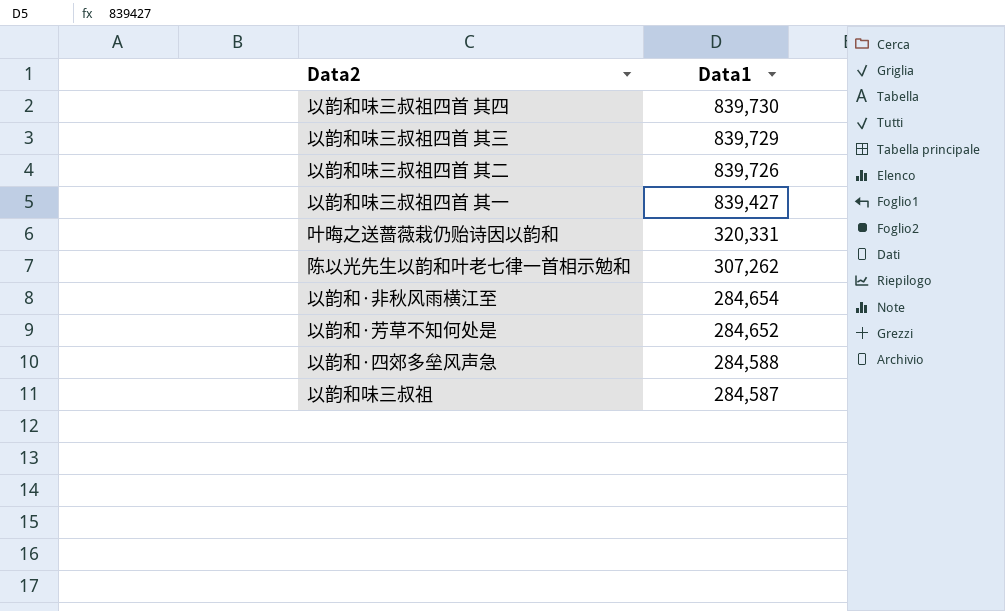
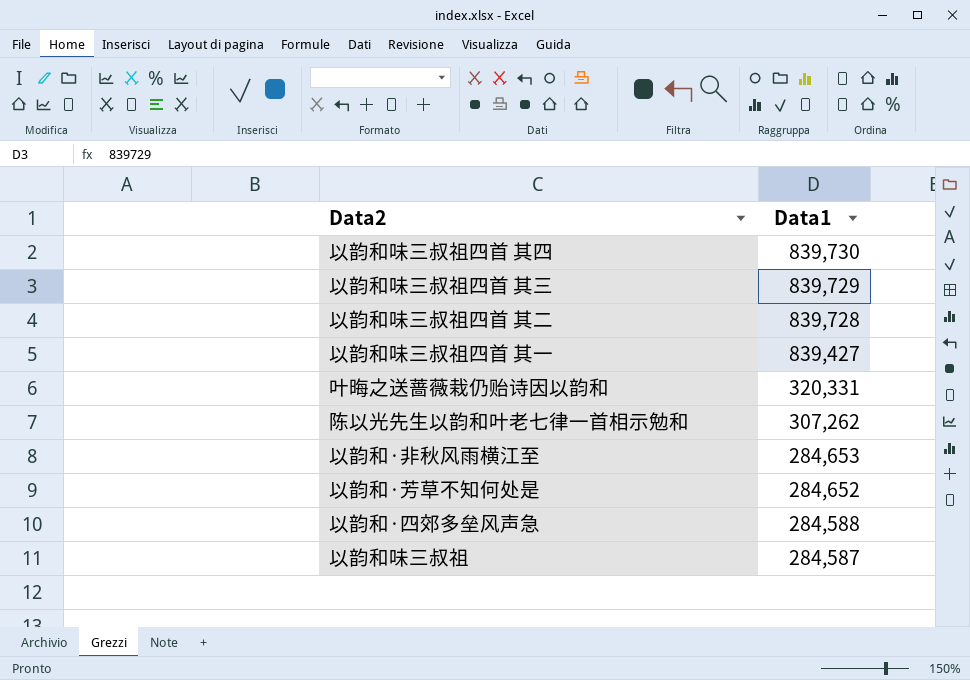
以韵和味三叔祖四首 其二 | Data1: 839,726 -> 839,728
以韵和·非秋风雨横江至 | Data1: 284,654 -> 284,653

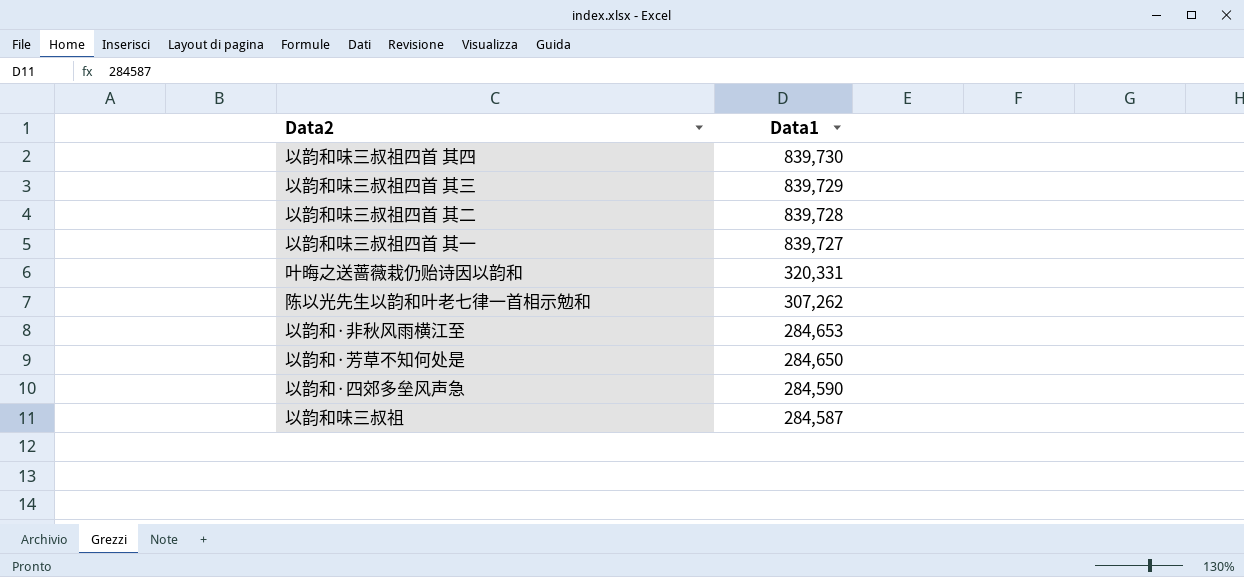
以韵和味三叔祖四首 其一 | Data1: 839,427 -> 839,727
以韵和·芳草不知何处是 | Data1: 284,652 -> 284,650
以韵和·四郊多垒风声急 | Data1: 284,588 -> 284,590

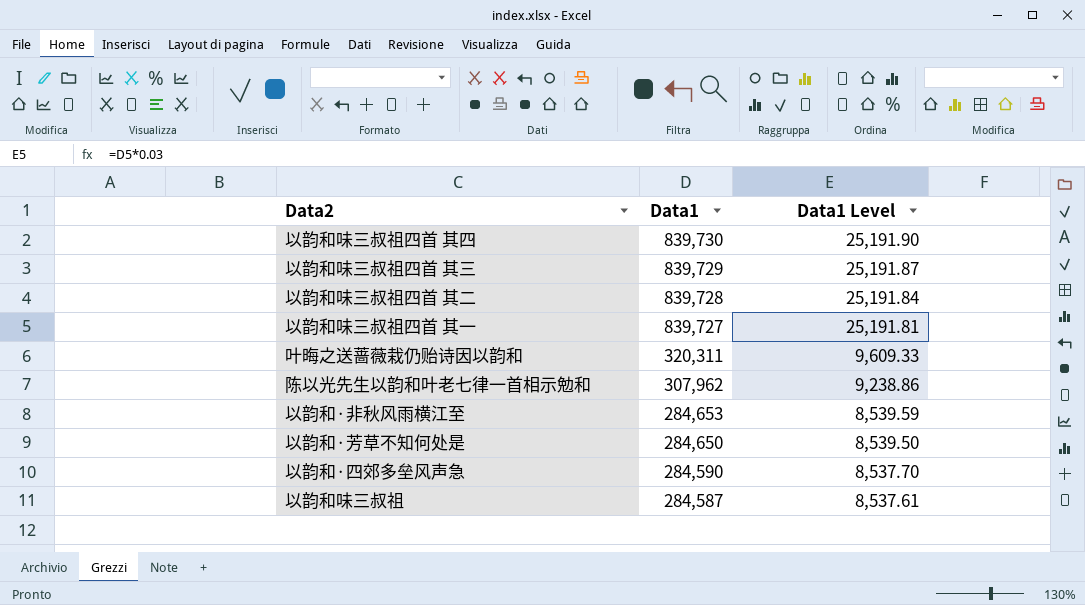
column Data1 Level | formula: none -> [Data1] * 0.03
叶晦之送蔷薇栽仍贻诗因以韵和 | Data1: 320,331 -> 320,311
陈以光先生以韵和叶老七律一首相示勉和 | Data1: 307,262 -> 307,962

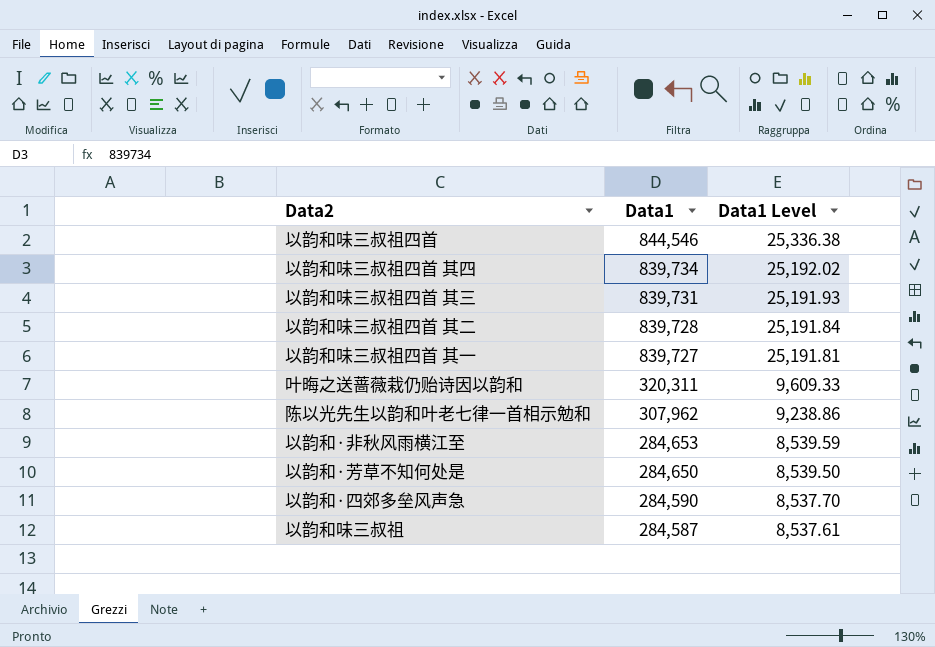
row 以韵和味三叔祖四首: none -> 844,546 | 25,336.38
以韵和味三叔祖四首 其四 | Data1: 839,730 -> 839,734
以韵和味三叔祖四首 其四 | Data1 Level: 25,191.90 -> 25,192.02
以韵和味三叔祖四首 其三 | Data1: 839,729 -> 839,731
以韵和味三叔祖四首 其三 | Data1 Level: 25,191.87 -> 25,191.93

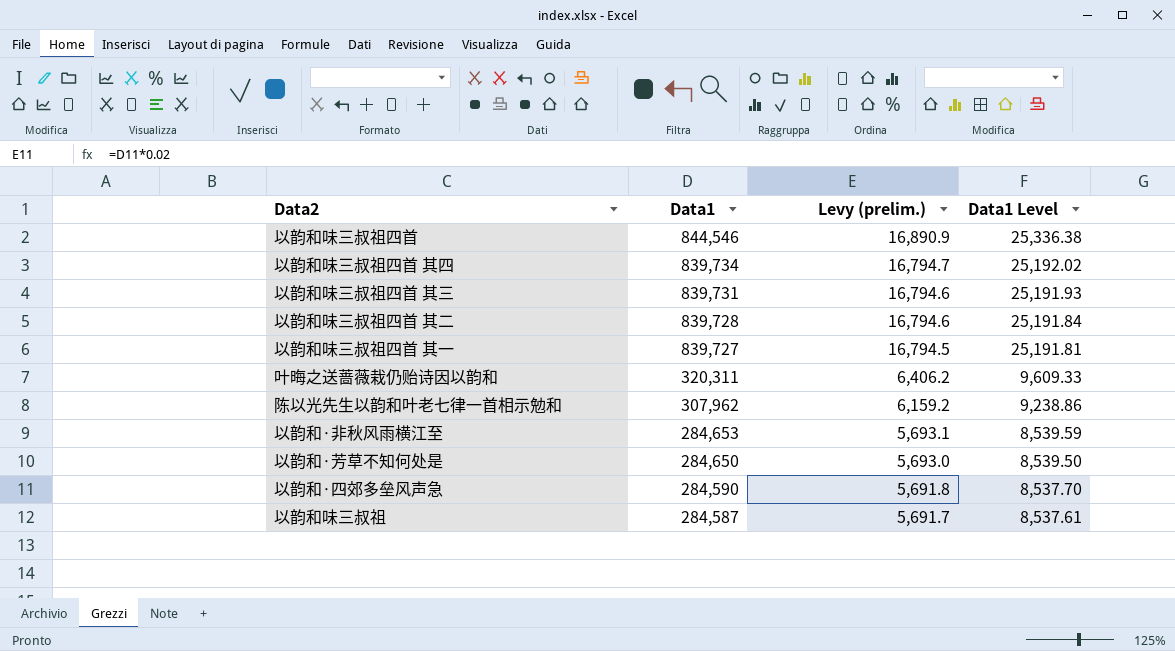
column Levy (prelim.) | formula: none -> [Data1] * 0.02

